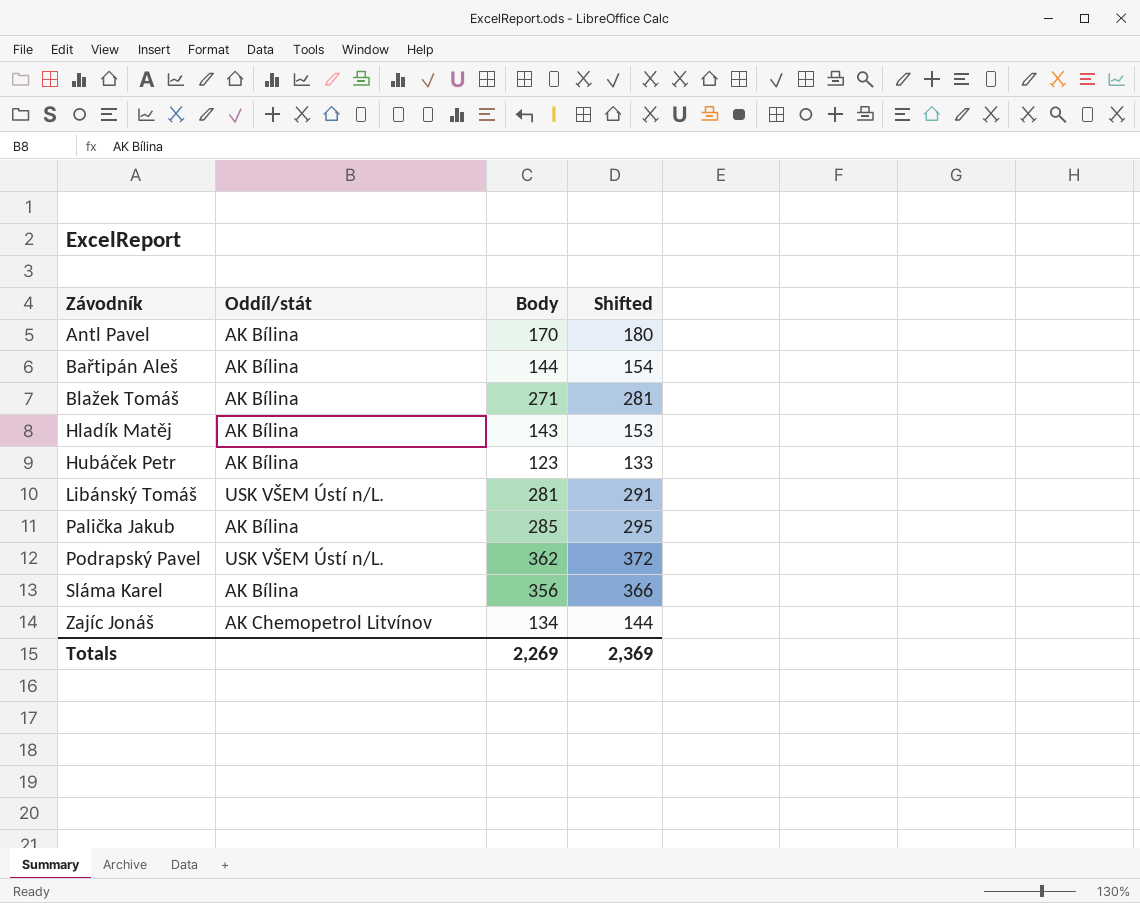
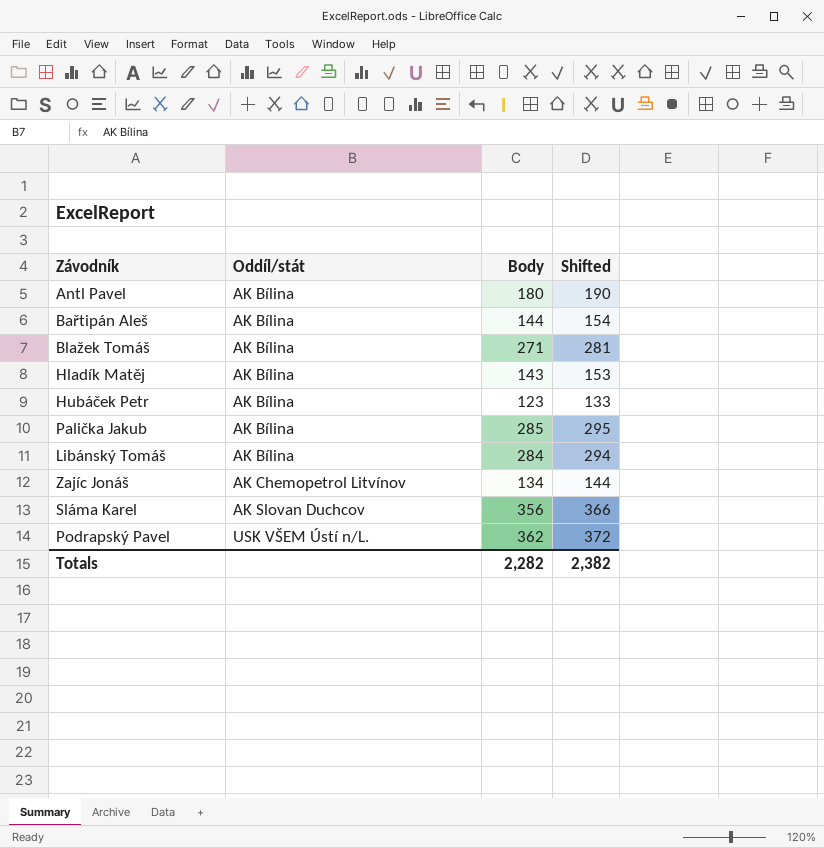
row order: Závodník ascending -> Oddíl/stát ascending
Antl Pavel | Body: 170 -> 180
Antl Pavel | Shifted: 180 -> 190
Libánský Tomáš | Oddíl/stát: USK VŠEM Ústí n/L. -> AK Bílina
Libánský Tomáš | Body: 281 -> 284
Libánský Tomáš | Shifted: 291 -> 294
Sláma Karel | Oddíl/stát: AK Bílina -> AK Slovan Duchcov
Totals | Body: 2,269 -> 2,282
Totals | Shifted: 2,369 -> 2,382

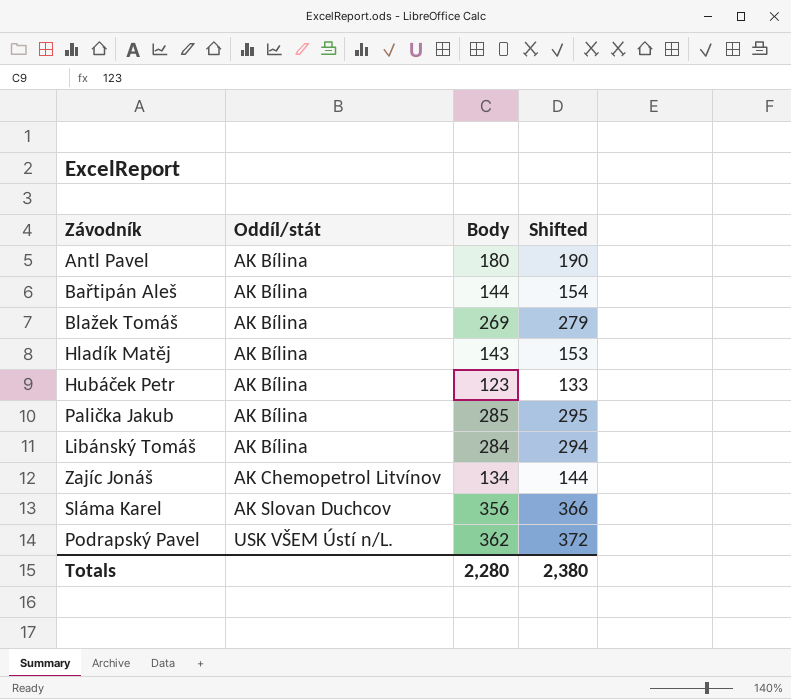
Blažek Tomáš | Body: 271 -> 269
Blažek Tomáš | Shifted: 281 -> 279
Totals | Body: 2,282 -> 2,280
Totals | Shifted: 2,382 -> 2,380

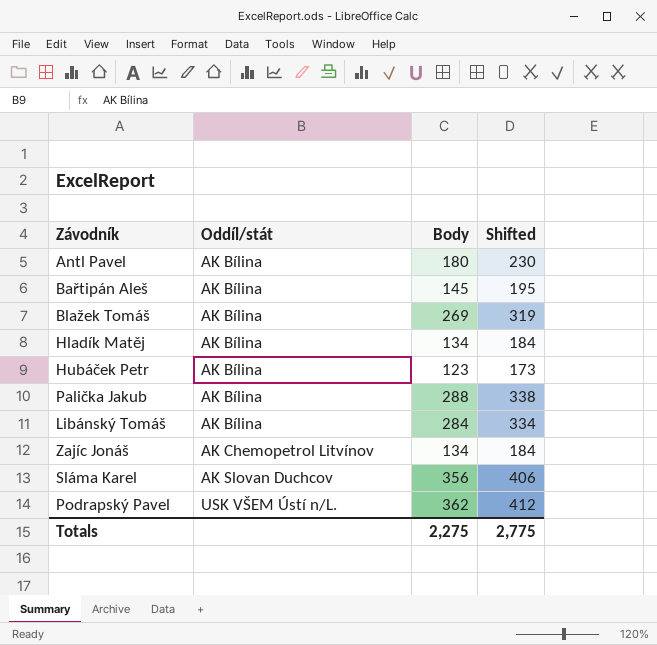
column Shifted | formula: [Body] + 10 -> [Body] + 50
Bařtipán Aleš | Body: 144 -> 145
Hladík Matěj | Body: 143 -> 134
Palička Jakub | Body: 285 -> 288
Totals | Body: 2,280 -> 2,275
Totals | Shifted: 2,380 -> 2,775

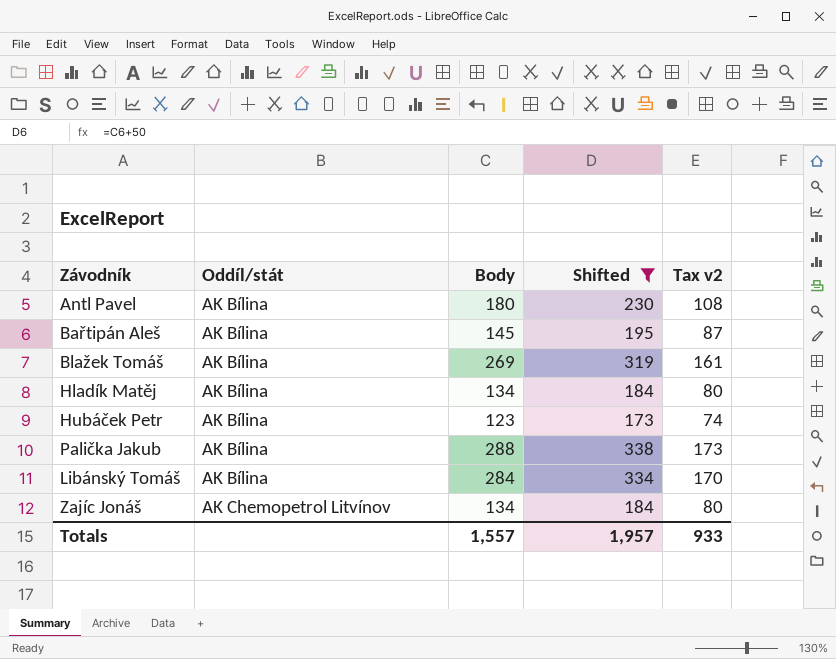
filter: none -> Shifted <= 338
column Tax v2 | formula: none -> [Body] * 0.6
Totals | Body: 2,275 -> 1,557
Totals | Shifted: 2,775 -> 1,957

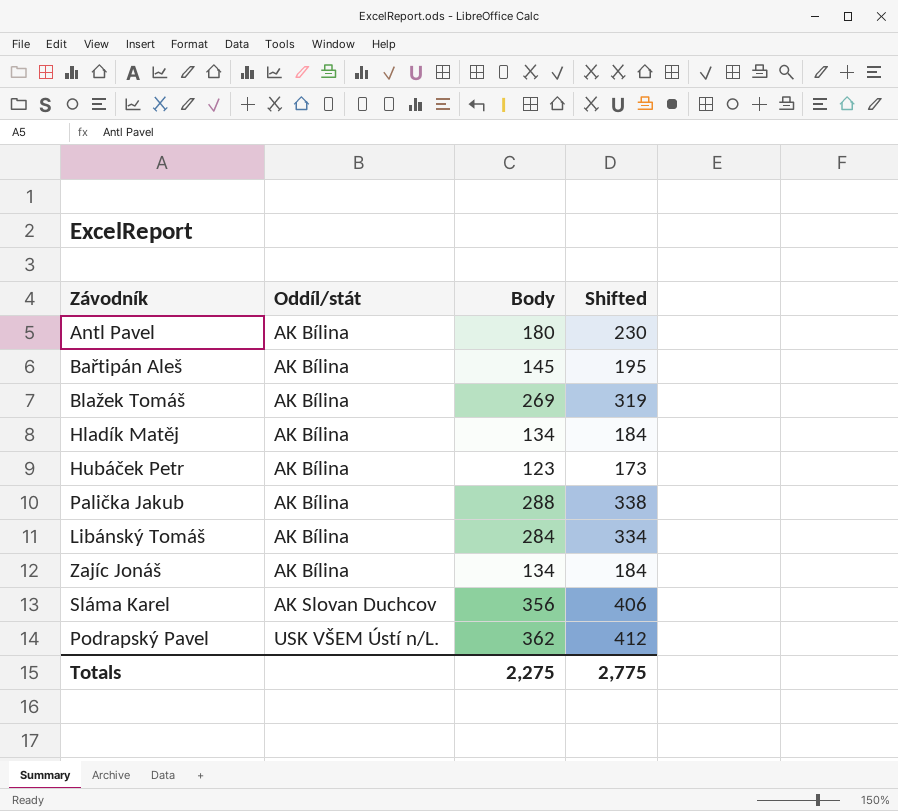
filter: Shifted <= 338 -> none
column Tax v2 | formula: [Body] * 0.6 -> none
Zajíc Jonáš | Oddíl/stát: AK Chemopetrol Litvínov -> AK Bílina
Totals | Body: 1,557 -> 2,275
Totals | Shifted: 1,957 -> 2,775

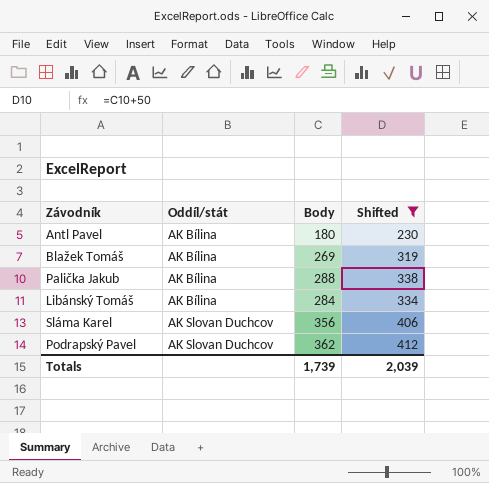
filter: none -> Shifted >= 230
Podrapský Pavel | Oddíl/stát: USK VŠEM Ústí n/L. -> AK Slovan Duchcov
Totals | Body: 2,275 -> 1,739
Totals | Shifted: 2,775 -> 2,039

